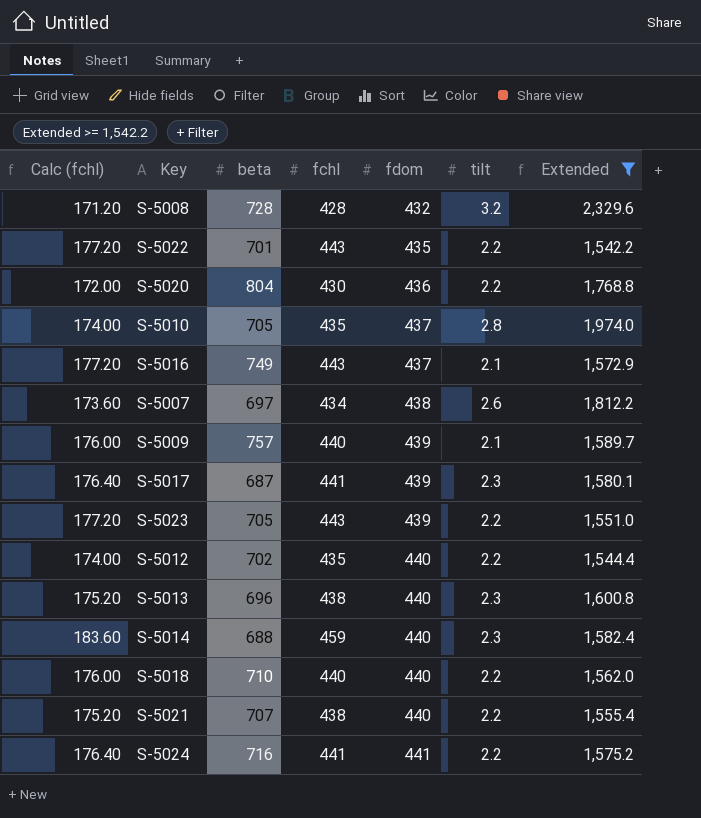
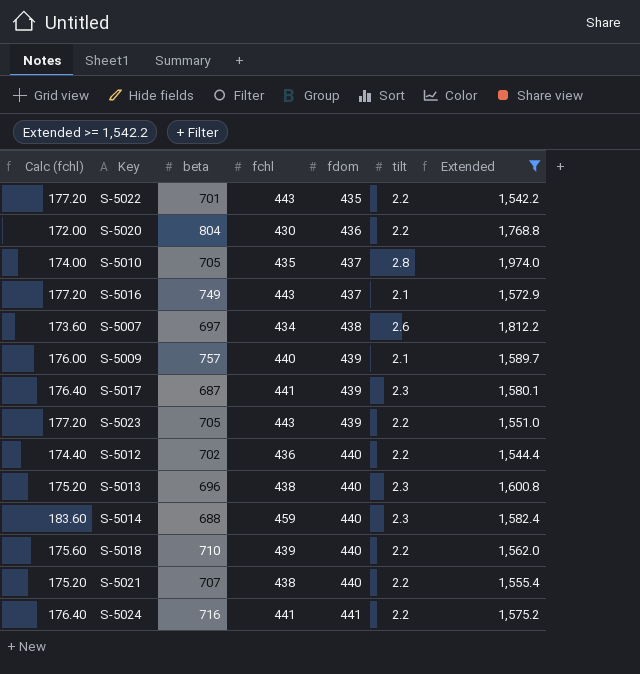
row S-5008: 171.20 | 728 | 428 | 432 | 3.2 | 2,329.6 -> none
S-5012 | Calc (fchl): 174.00 -> 174.40
S-5012 | fchl: 435 -> 436
S-5018 | Calc (fchl): 176.00 -> 175.60
S-5018 | fchl: 440 -> 439

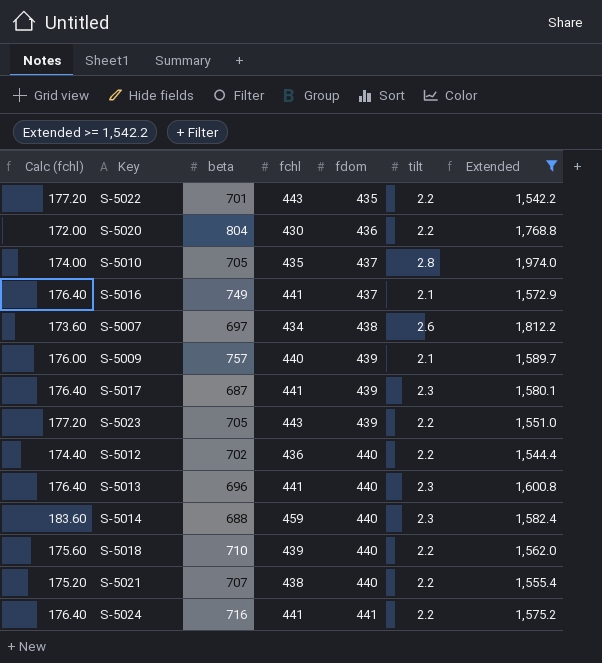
S-5016 | Calc (fchl): 177.20 -> 176.40
S-5016 | fchl: 443 -> 441
S-5013 | Calc (fchl): 175.20 -> 176.40
S-5013 | fchl: 438 -> 441

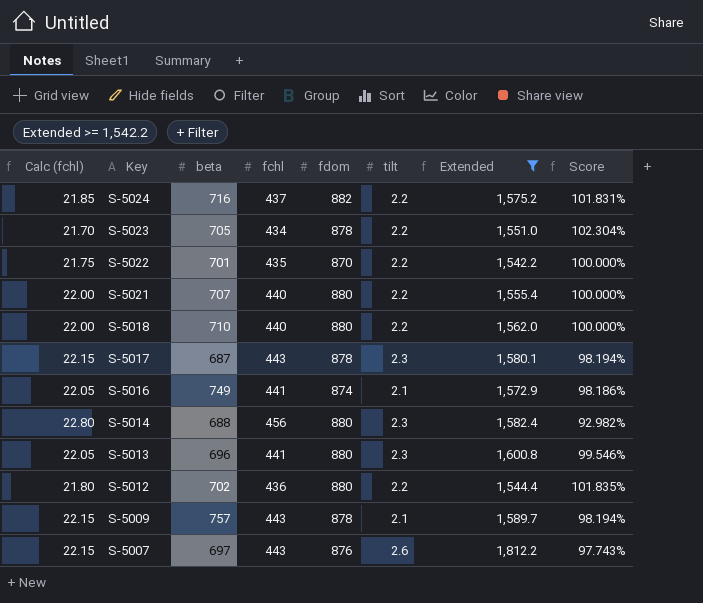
row order: fdom ascending -> Key descending
column Calc (fchl) | formula: [fchl] * 0.4 -> [fchl] * 0.05
column Score | formula: none -> ([fdom] - [fchl]) / [fchl]
row S-5020: 172.00 | 804 | 430 | 436 | 2.2 | 1,768.8 -> none
row S-5010: 174.00 | 705 | 435 | 437 | 2.8 | 1,974.0 -> none
S-5024 | fchl: 441 -> 437
S-5024 | fdom: 441 -> 882
S-5023 | fchl: 443 -> 434
S-5023 | fdom: 439 -> 878
S-5022 | fchl: 443 -> 435
S-5022 | fdom: 435 -> 870
S-5021 | fchl: 438 -> 440
S-5021 | fdom: 440 -> 880
S-5018 | fchl: 439 -> 440
S-5018 | fdom: 440 -> 880
S-5017 | fchl: 441 -> 443
S-5017 | fdom: 439 -> 878
S-5016 | fdom: 437 -> 874
S-5014 | fchl: 459 -> 456
S-5014 | fdom: 440 -> 880
S-5013 | fdom: 440 -> 880
S-5012 | fdom: 440 -> 880
S-5009 | fchl: 440 -> 443
S-5009 | fdom: 439 -> 878
S-5007 | fchl: 434 -> 443
S-5007 | fdom: 438 -> 876

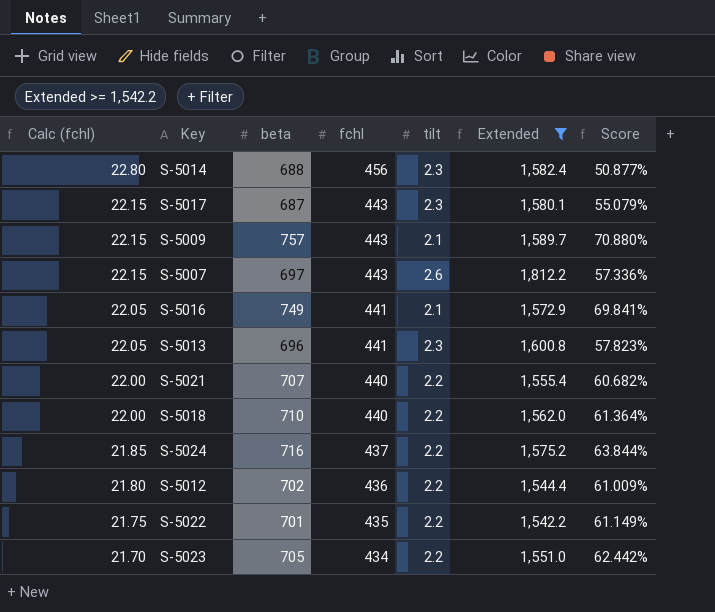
row order: Key descending -> Calc (fchl) descending
column fdom | position: 5 -> none
column Score | formula: ([fdom] - [fchl]) / [fchl] -> ([beta] - [fchl]) / [fchl]

